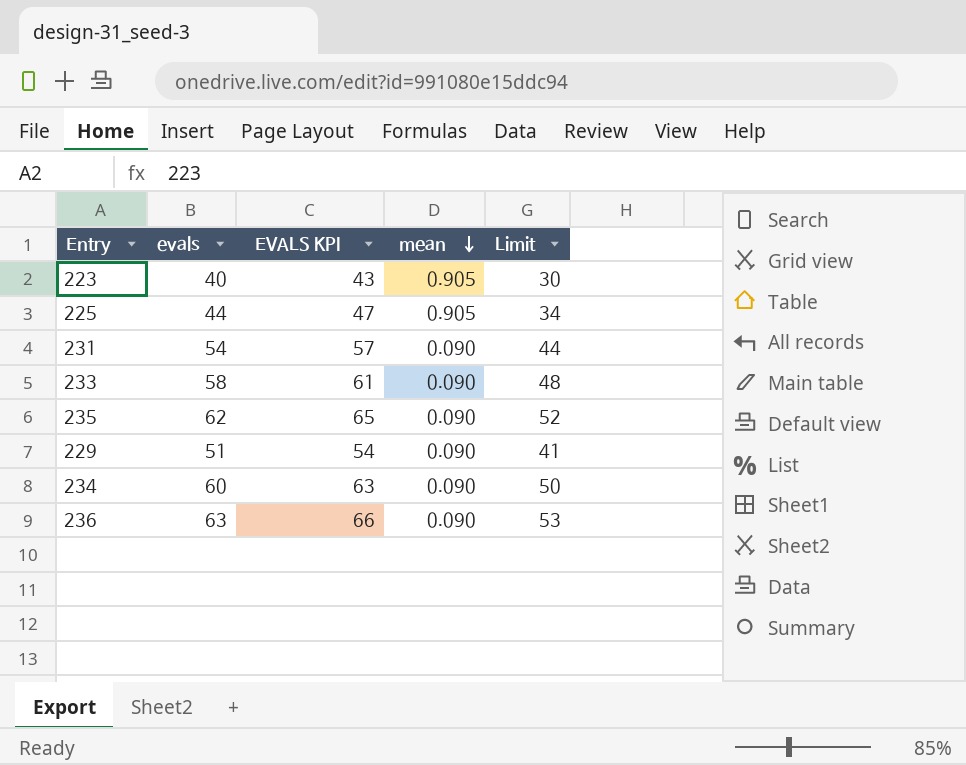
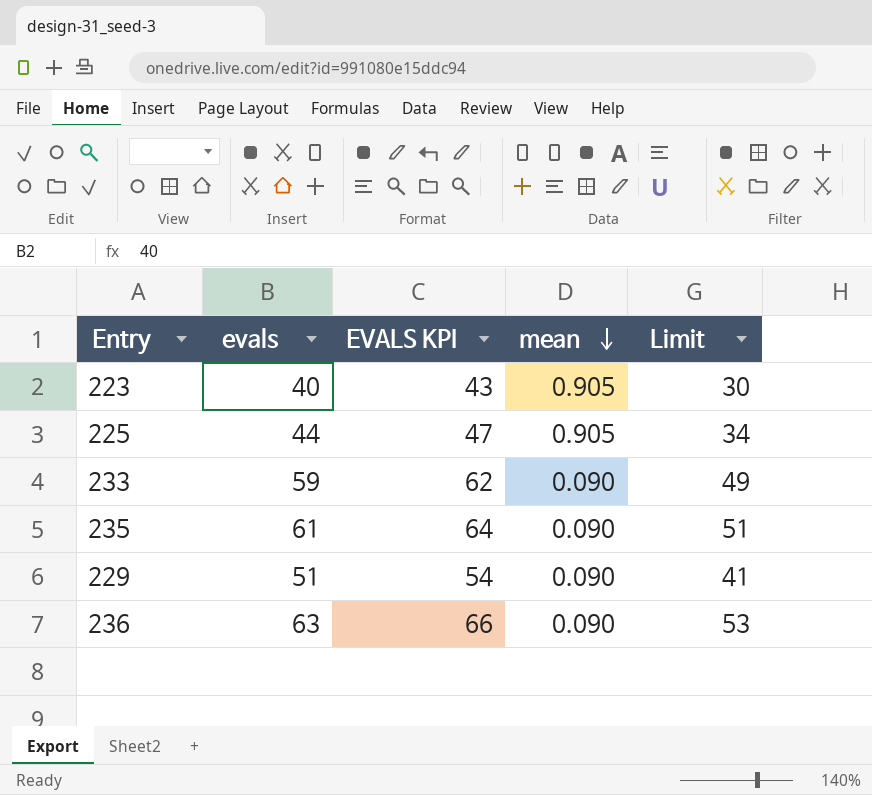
row 231: 54 | 57 | 0.090 | 44 -> none
row 234: 60 | 63 | 0.090 | 50 -> none
233 | evals: 58 -> 59
233 | EVALS KPI: 61 -> 62
233 | Limit: 48 -> 49
235 | evals: 62 -> 61
235 | EVALS KPI: 65 -> 64
235 | Limit: 52 -> 51

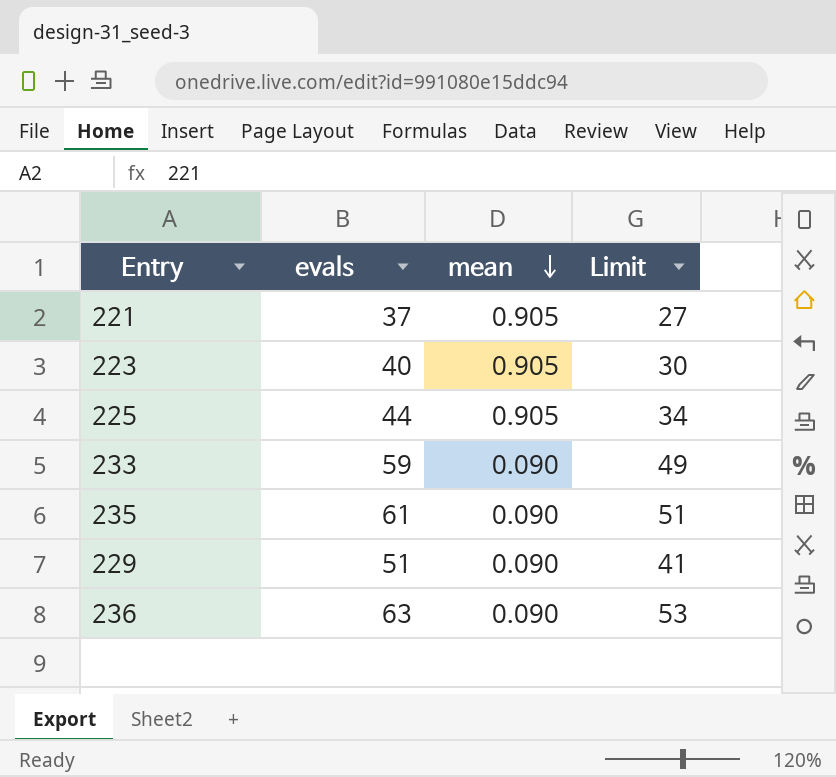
column EVALS KPI | formula: [evals] + 3 -> none
row 221: none -> 37 | 0.905 | 27

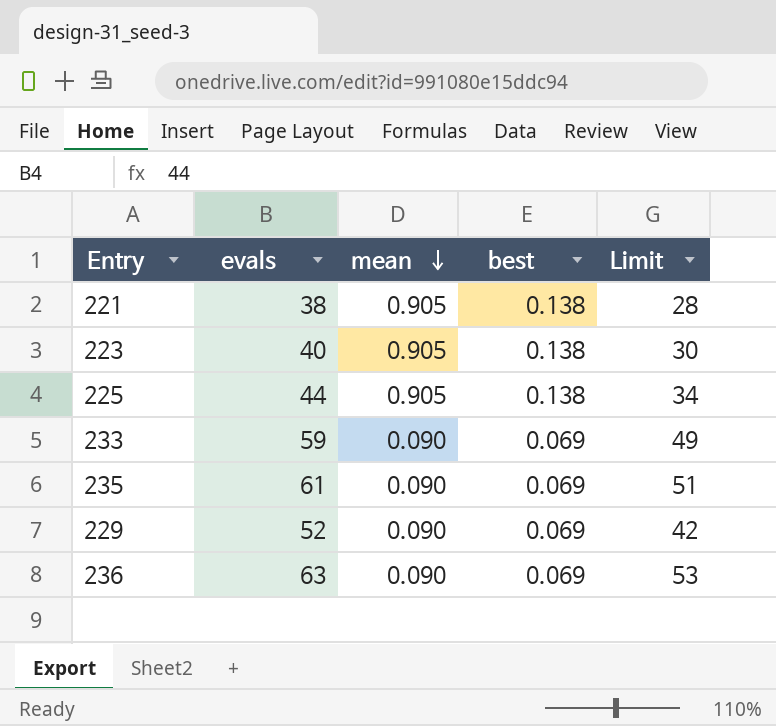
column best | position: none -> 4
221 | evals: 37 -> 38
221 | Limit: 27 -> 28
229 | evals: 51 -> 52
229 | Limit: 41 -> 42

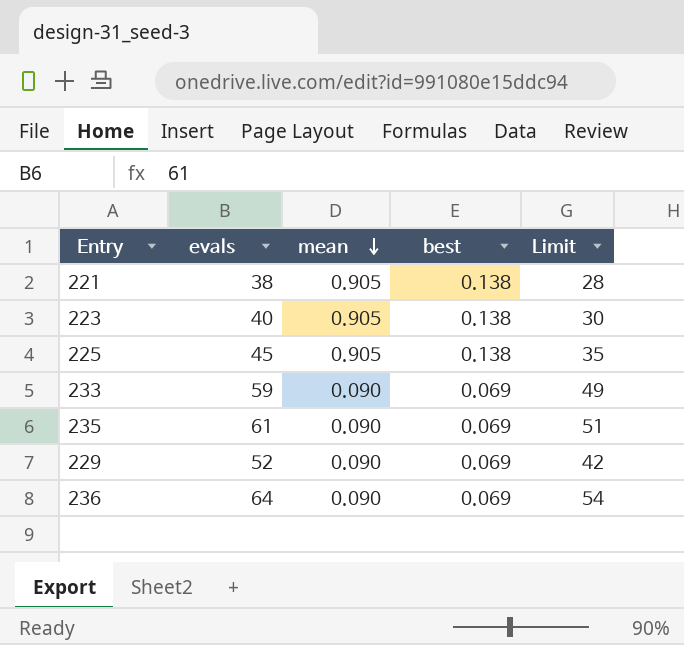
225 | evals: 44 -> 45
225 | Limit: 34 -> 35
236 | evals: 63 -> 64
236 | Limit: 53 -> 54

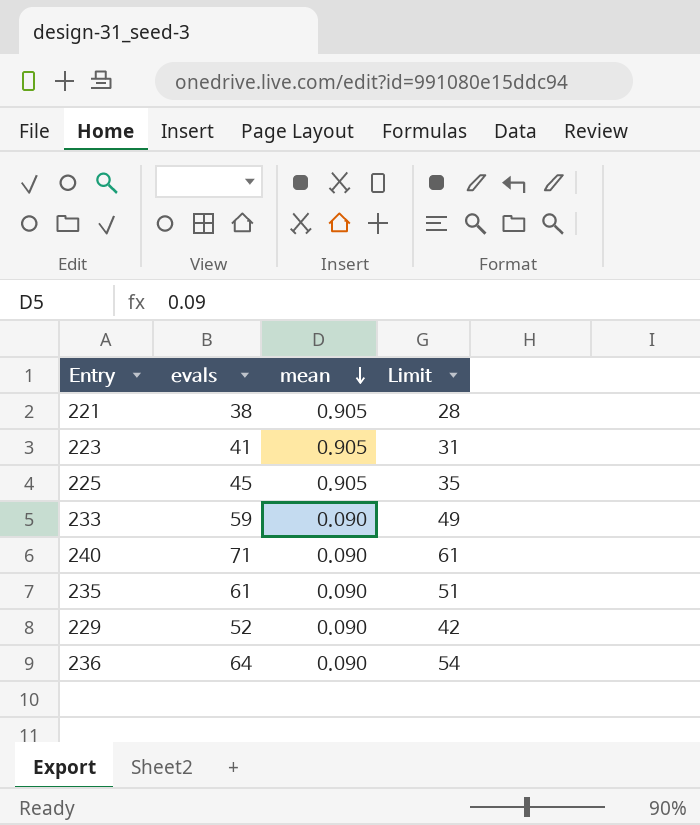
column best | position: 4 -> none
223 | evals: 40 -> 41
223 | Limit: 30 -> 31
row 240: none -> 71 | 0.090 | 61

